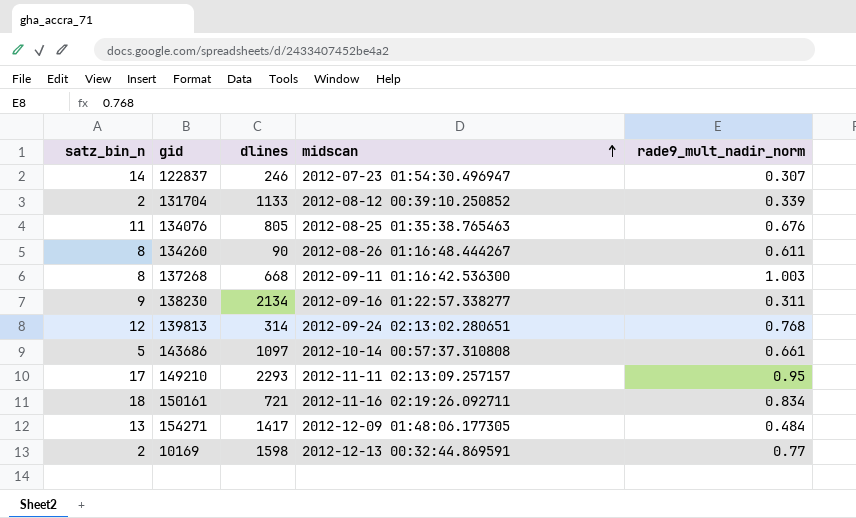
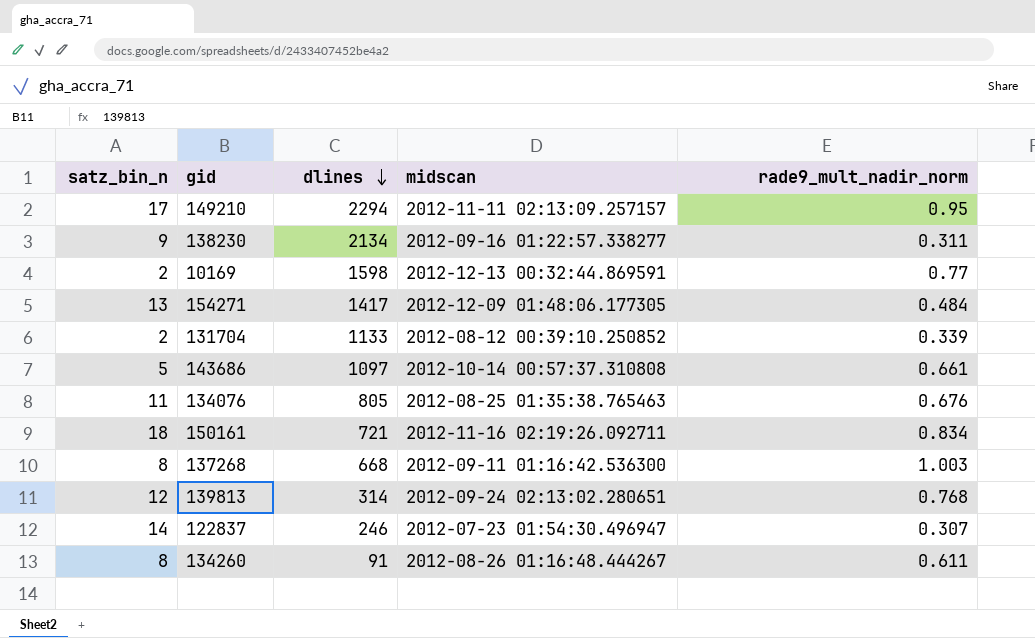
row order: midscan ascending -> dlines descending
149210 | dlines: 2293 -> 2294
134260 | dlines: 90 -> 91

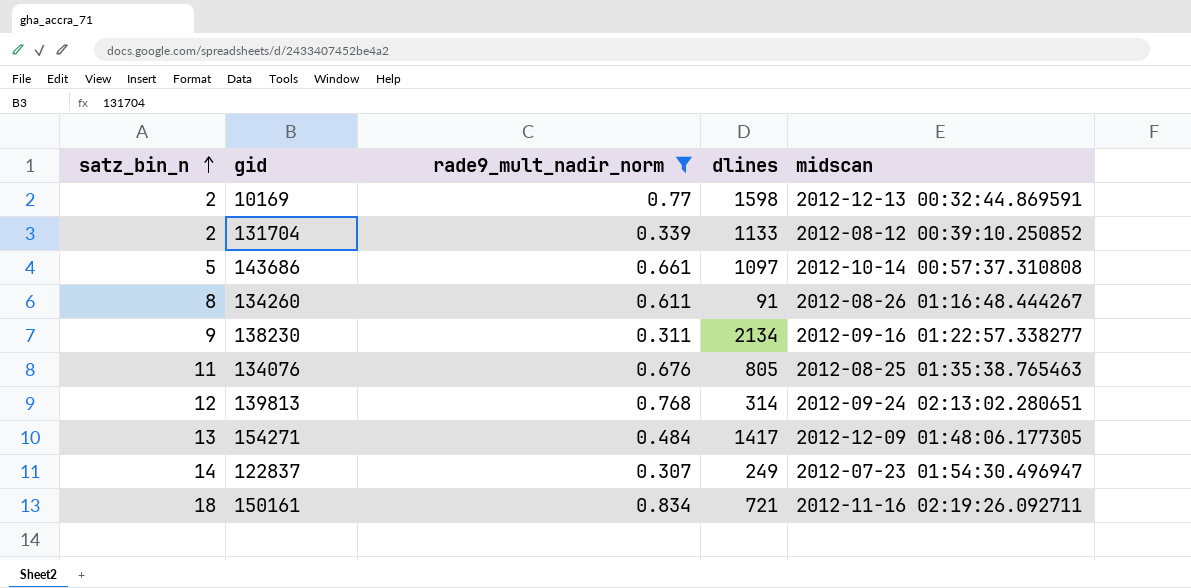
filter: none -> rade9_mult_nadir_norm <= 0.834
row order: dlines descending -> satz_bin_n ascending
column rade9_mult_nadir_norm | position: 5 -> 3
122837 | dlines: 246 -> 249

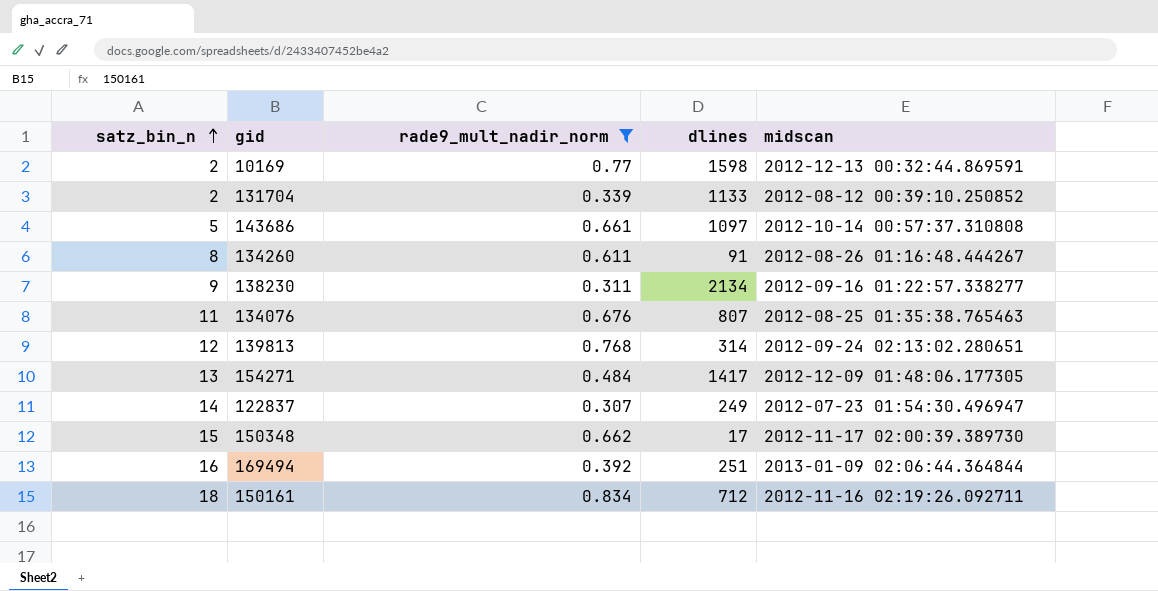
134076 | dlines: 805 -> 807
row 150348: none -> 15 | 0.662 | 17 | 2012-11-17 02:00:39.389730
row 169494: none -> 16 | 0.392 | 251 | 2013-01-09 02:06:44.364844
150161 | dlines: 721 -> 712

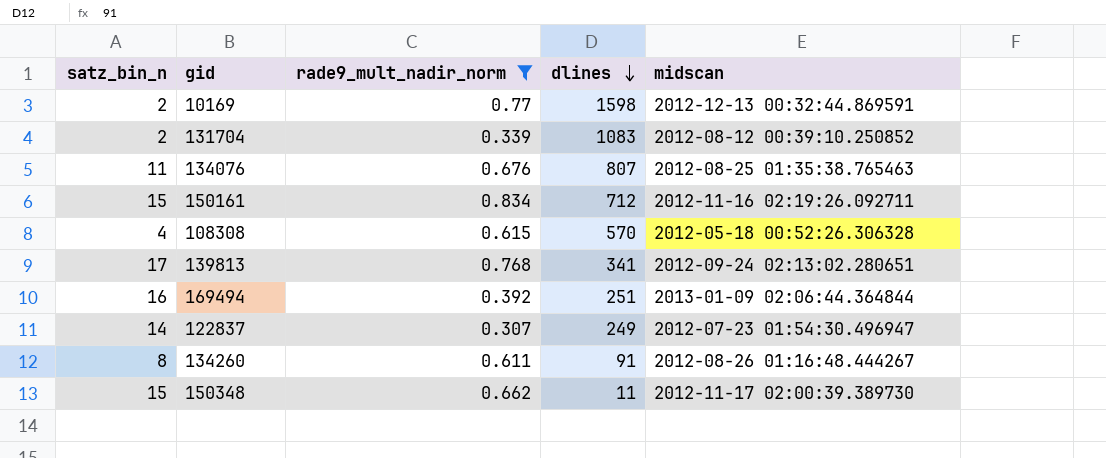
row order: satz_bin_n ascending -> dlines descending
row 143686: 5 | 0.661 | 1097 | 2012-10-14 00:57:37.310808 -> none
row 138230: 9 | 0.311 | 2134 | 2012-09-16 01:22:57.338277 -> none
row 154271: 13 | 0.484 | 1417 | 2012-12-09 01:48:06.177305 -> none
131704 | dlines: 1133 -> 1083
150161 | satz_bin_n: 18 -> 15
row 108308: none -> 4 | 0.615 | 570 | 2012-05-18 00:52:26.306328
139813 | satz_bin_n: 12 -> 17
139813 | dlines: 314 -> 341
150348 | dlines: 17 -> 11

